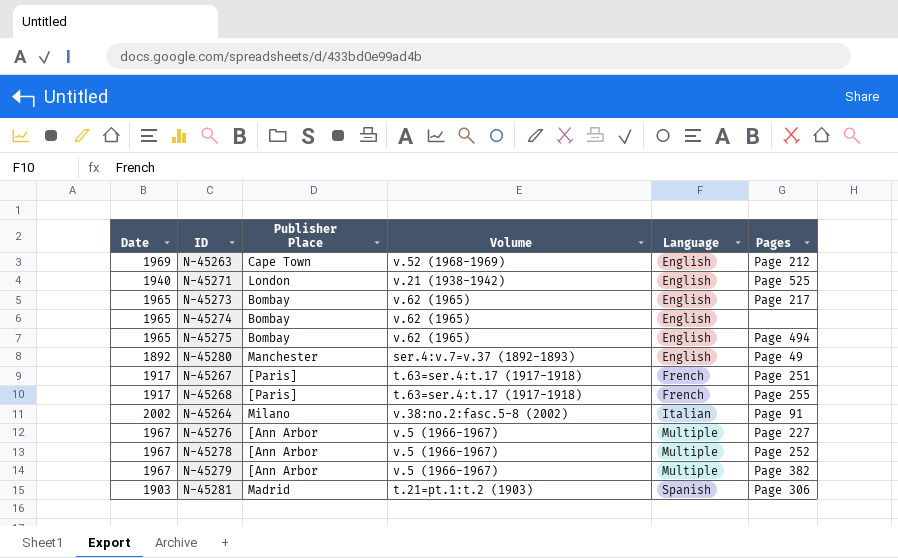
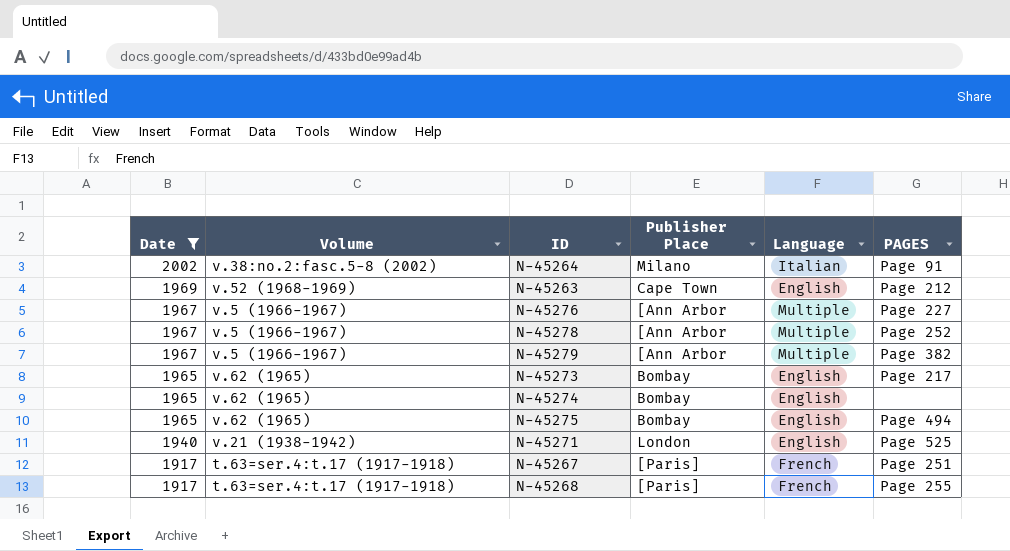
filter: none -> Date >= 1917
row order: Language ascending -> Date descending
column Volume | position: 4 -> 2
column name: Pages -> PAGES

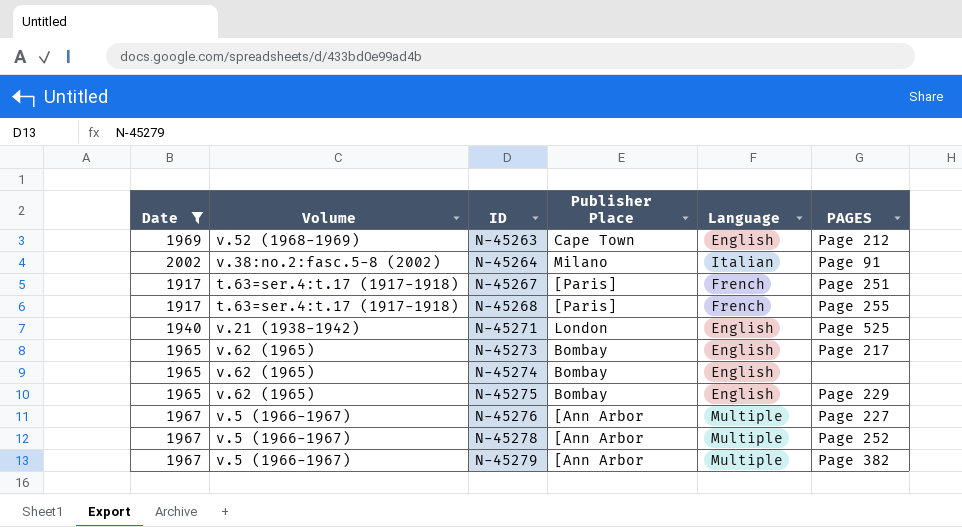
row order: Date descending -> ID ascending
N-45275 | PAGES: Page 494 -> Page 229

